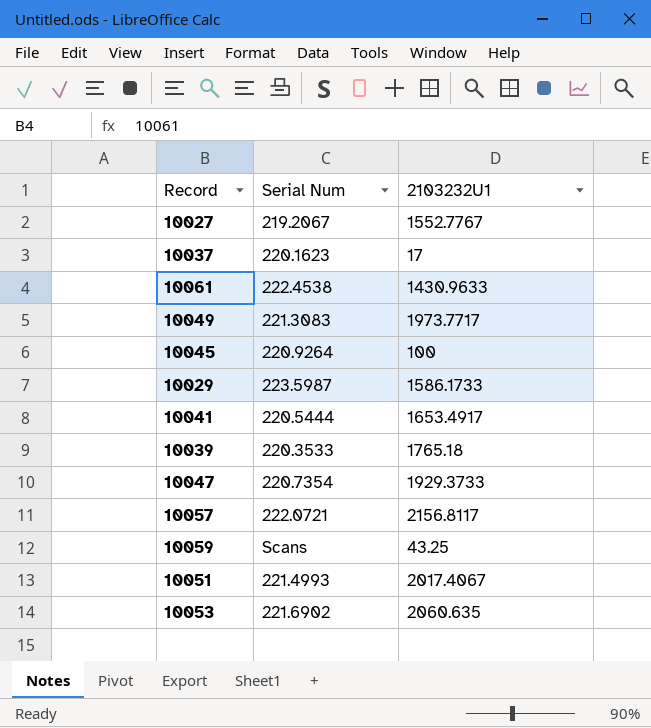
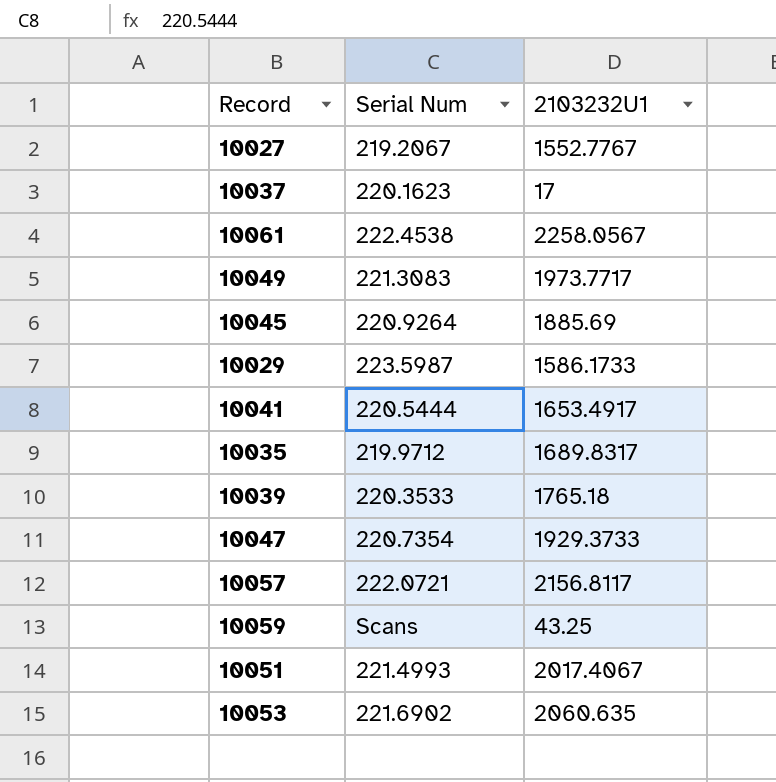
10061 | 2103232U1: 1430.9633 -> 2258.0567
10045 | 2103232U1: 100 -> 1885.69
row 10035: none -> 219.9712 | 1689.8317

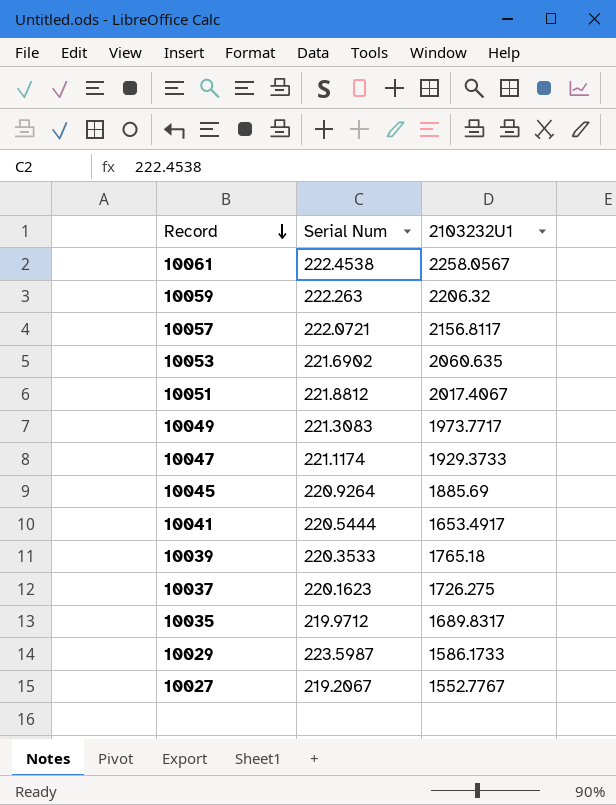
row order: none -> Record descending
10059 | Serial Num: Scans -> 222.263
10059 | 2103232U1: 43.25 -> 2206.32
10051 | Serial Num: 221.4993 -> 221.8812
10047 | Serial Num: 220.7354 -> 221.1174
10037 | 2103232U1: 17 -> 1726.275

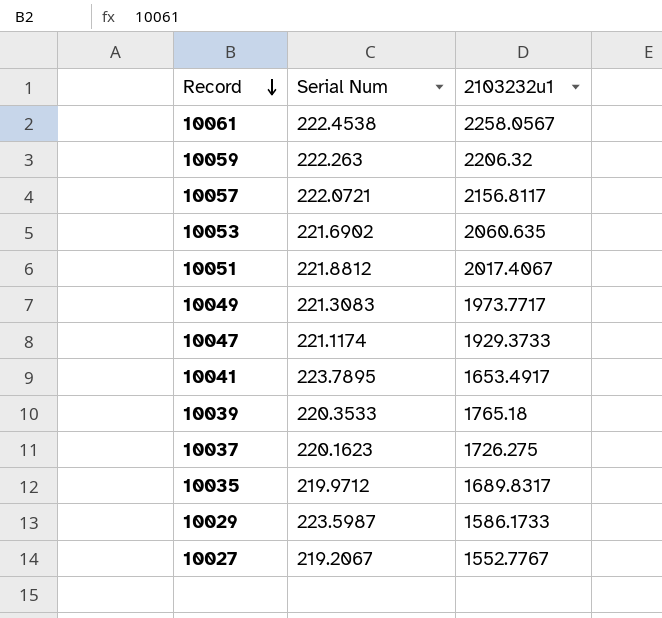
column name: 2103232U1 -> 2103232u1
row 10045: 220.9264 | 1885.69 -> none
10041 | Serial Num: 220.5444 -> 223.7895

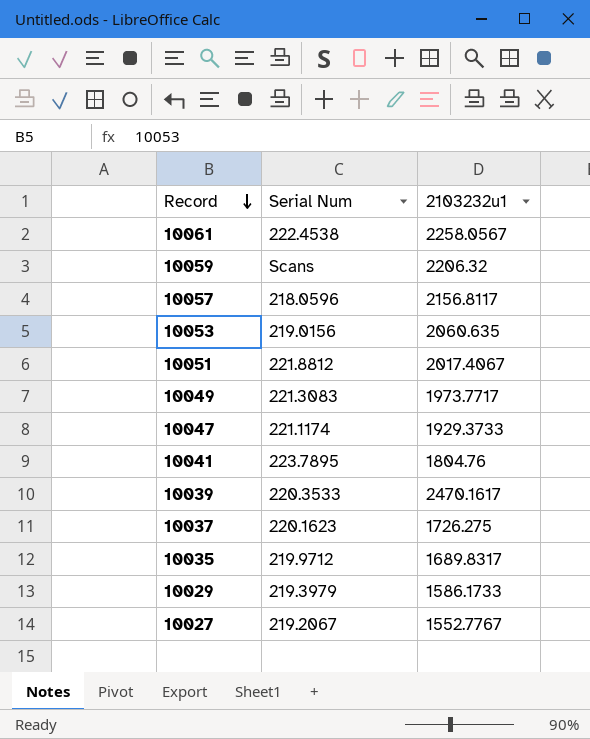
10059 | Serial Num: 222.263 -> Scans
10057 | Serial Num: 222.0721 -> 218.0596
10053 | Serial Num: 221.6902 -> 219.0156
10041 | 2103232u1: 1653.4917 -> 1804.76
10039 | 2103232u1: 1765.18 -> 2470.1617
10029 | Serial Num: 223.5987 -> 219.3979

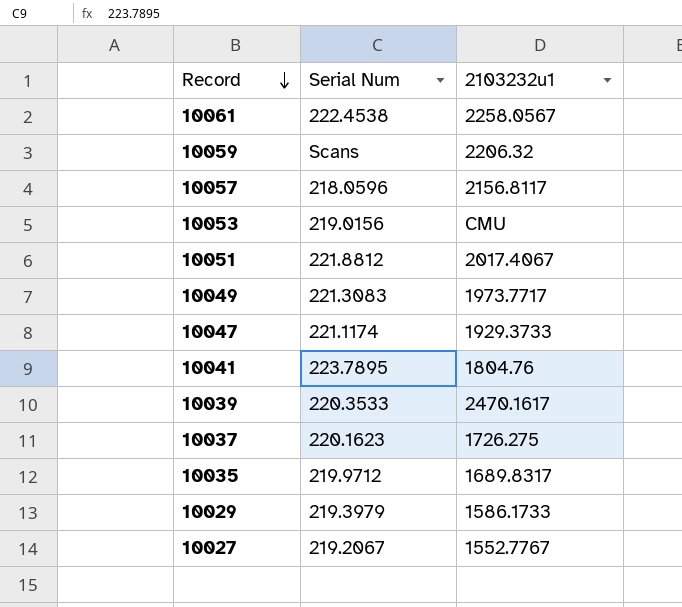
10053 | 2103232u1: 2060.635 -> CMU

